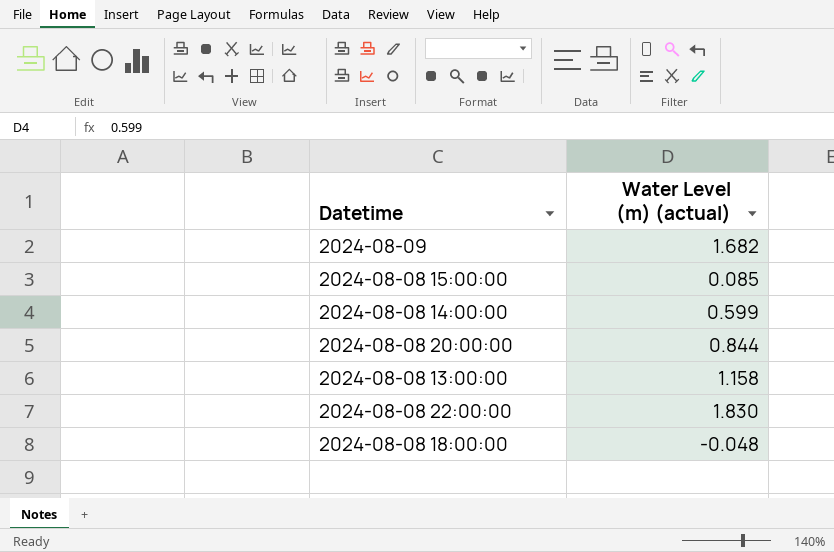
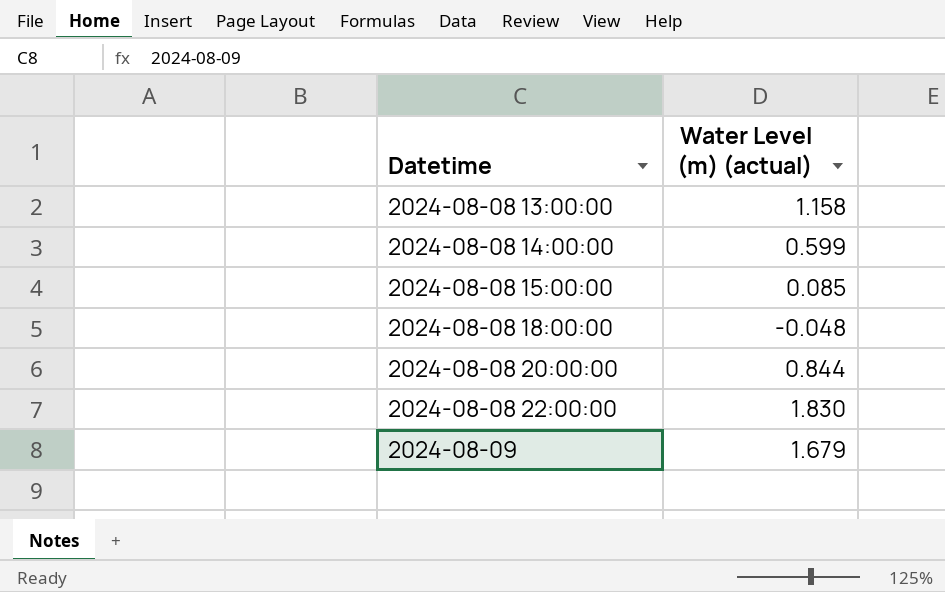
row order: none -> Datetime ascending
2024-08-09 | Water Level (m) (actual): 1.682 -> 1.679

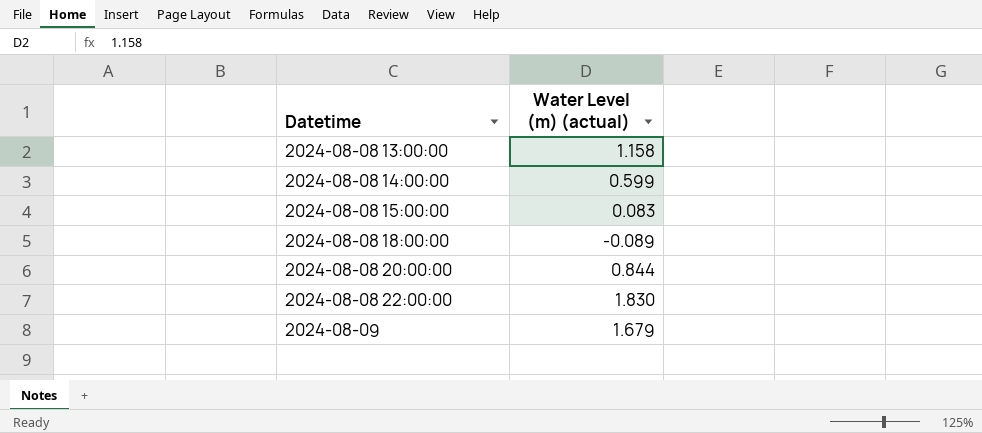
2024-08-08 15:00:00 | Water Level (m) (actual): 0.085 -> 0.083
2024-08-08 18:00:00 | Water Level (m) (actual): -0.048 -> -0.089

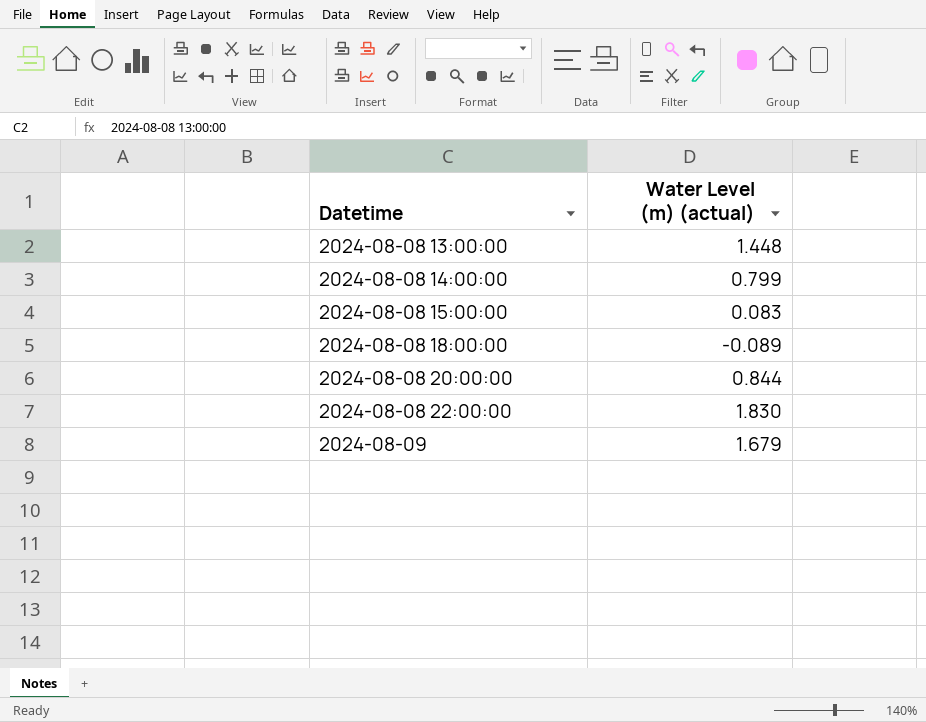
2024-08-08 13:00:00 | Water Level (m) (actual): 1.158 -> 1.448
2024-08-08 14:00:00 | Water Level (m) (actual): 0.599 -> 0.799

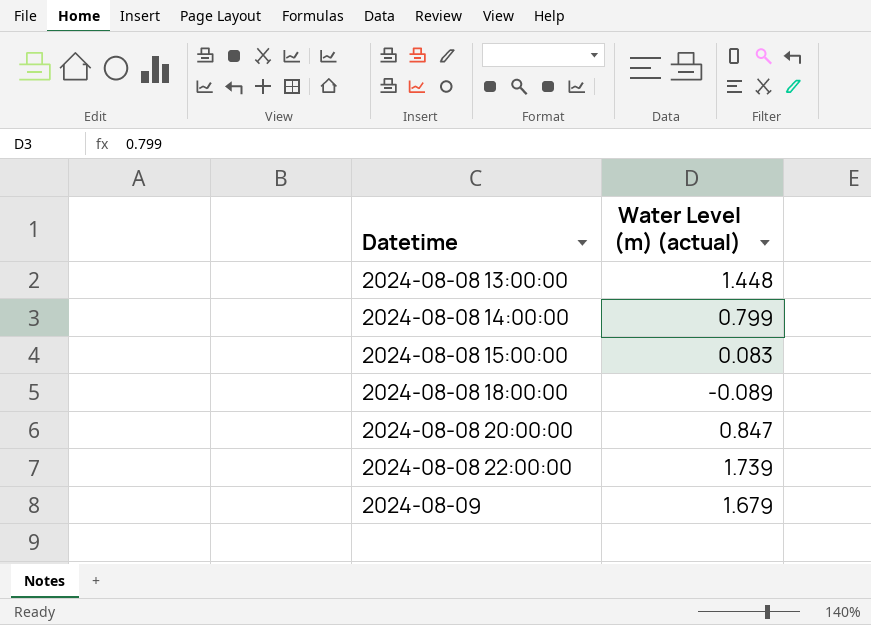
2024-08-08 20:00:00 | Water Level (m) (actual): 0.844 -> 0.847
2024-08-08 22:00:00 | Water Level (m) (actual): 1.830 -> 1.739

